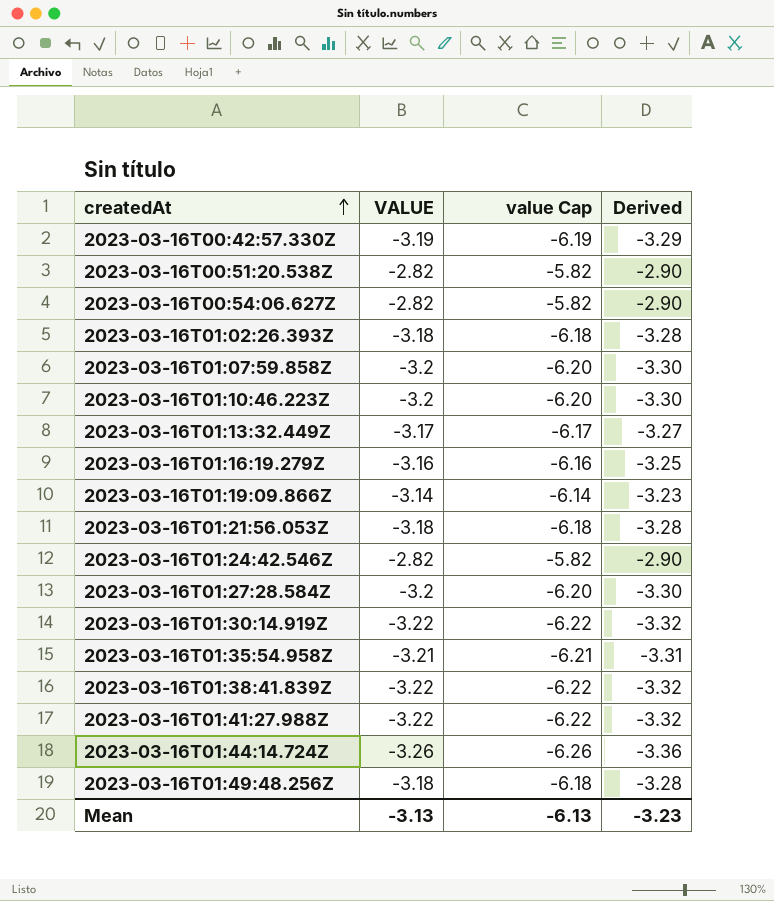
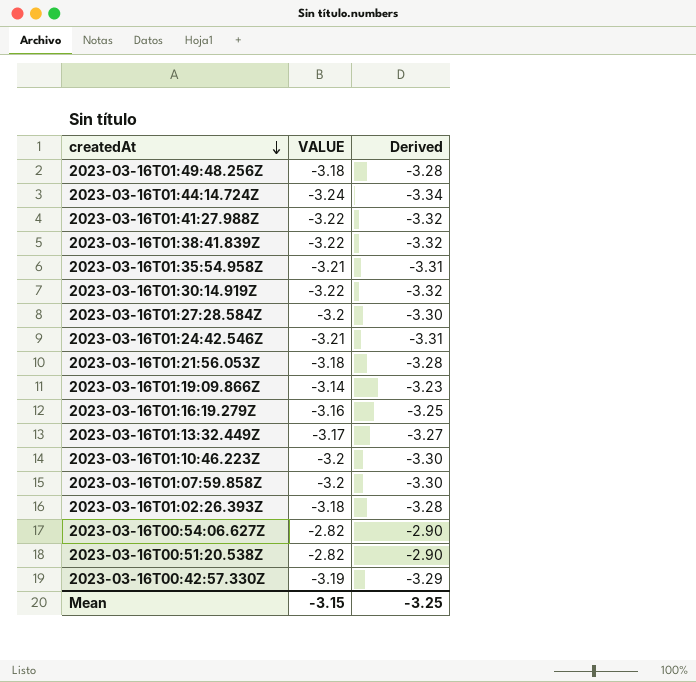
row order: createdAt ascending -> createdAt descending
column value Cap | formula: [VALUE] - 3 -> none
2023-03-16T01:44:14.724Z | VALUE: -3.26 -> -3.24
2023-03-16T01:44:14.724Z | Derived: -3.36 -> -3.34
2023-03-16T01:24:42.546Z | VALUE: -2.82 -> -3.21
2023-03-16T01:24:42.546Z | Derived: -2.90 -> -3.31
Mean | VALUE: -3.13 -> -3.15
Mean | Derived: -3.23 -> -3.25

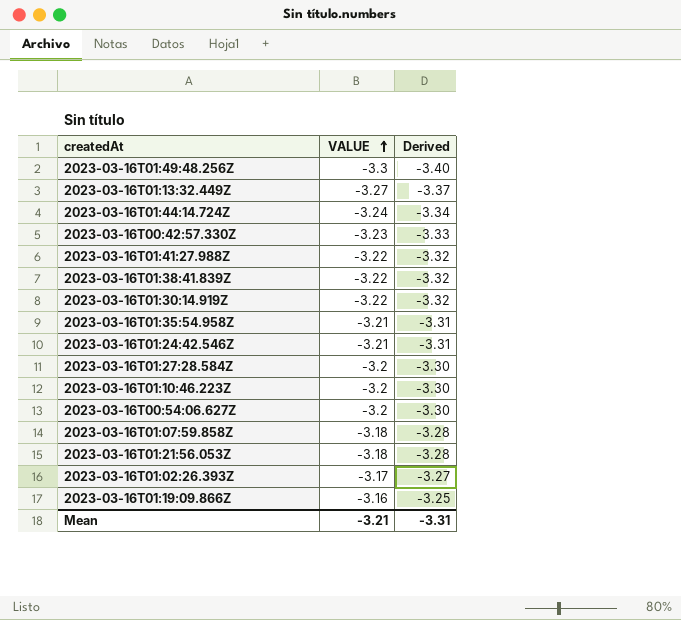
row order: createdAt descending -> VALUE ascending
row 2023-03-16T01:16:19.279Z: -3.16 | -3.25 -> none
row 2023-03-16T00:51:20.538Z: -2.82 | -2.90 -> none
2023-03-16T01:49:48.256Z | VALUE: -3.18 -> -3.3
2023-03-16T01:49:48.256Z | Derived: -3.28 -> -3.40
2023-03-16T01:13:32.449Z | VALUE: -3.17 -> -3.27
2023-03-16T01:13:32.449Z | Derived: -3.27 -> -3.37
2023-03-16T00:42:57.330Z | VALUE: -3.19 -> -3.23
2023-03-16T00:42:57.330Z | Derived: -3.29 -> -3.33
2023-03-16T00:54:06.627Z | VALUE: -2.82 -> -3.2
2023-03-16T00:54:06.627Z | Derived: -2.90 -> -3.30
2023-03-16T01:07:59.858Z | VALUE: -3.2 -> -3.18
2023-03-16T01:07:59.858Z | Derived: -3.30 -> -3.28
2023-03-16T01:02:26.393Z | VALUE: -3.18 -> -3.17
2023-03-16T01:02:26.393Z | Derived: -3.28 -> -3.27
2023-03-16T01:19:09.866Z | VALUE: -3.14 -> -3.16
2023-03-16T01:19:09.866Z | Derived: -3.23 -> -3.25
Mean | VALUE: -3.15 -> -3.21
Mean | Derived: -3.25 -> -3.31

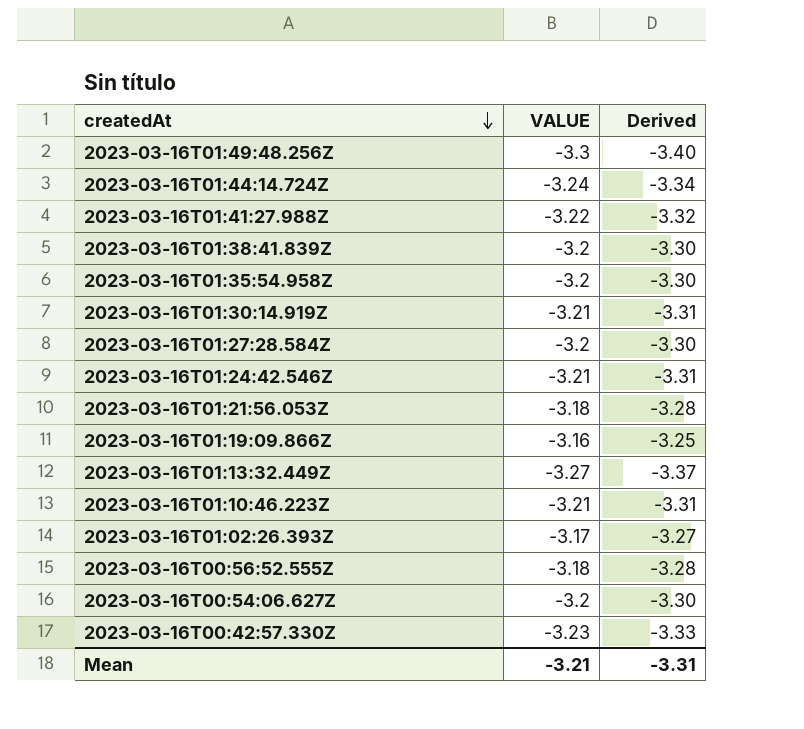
row order: VALUE ascending -> createdAt descending
row 2023-03-16T01:07:59.858Z: -3.18 | -3.28 -> none
2023-03-16T01:38:41.839Z | VALUE: -3.22 -> -3.2
2023-03-16T01:38:41.839Z | Derived: -3.32 -> -3.30
2023-03-16T01:35:54.958Z | VALUE: -3.21 -> -3.2
2023-03-16T01:35:54.958Z | Derived: -3.31 -> -3.30
2023-03-16T01:30:14.919Z | VALUE: -3.22 -> -3.21
2023-03-16T01:30:14.919Z | Derived: -3.32 -> -3.31
2023-03-16T01:10:46.223Z | VALUE: -3.2 -> -3.21
2023-03-16T01:10:46.223Z | Derived: -3.30 -> -3.31
row 2023-03-16T00:56:52.555Z: none -> -3.18 | -3.28

